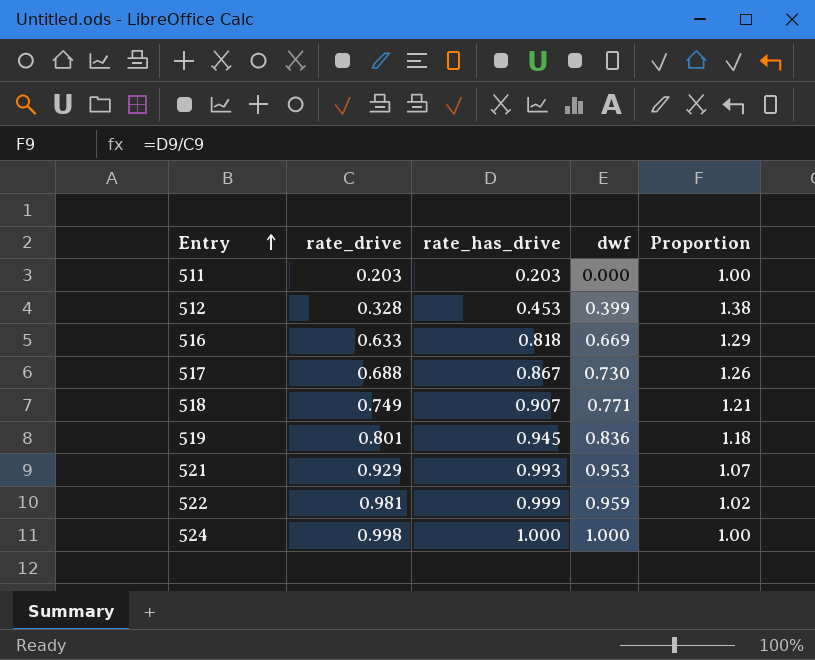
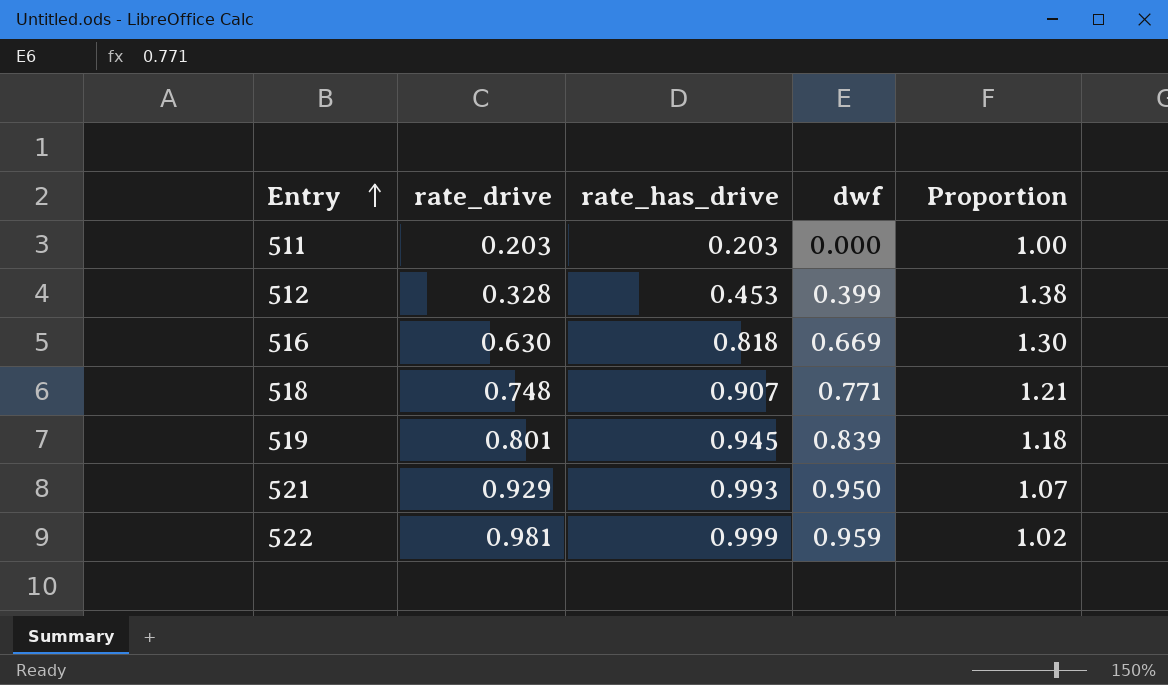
row 517: 0.688 | 0.867 | 0.730 | 1.26 -> none
row 524: 0.998 | 1.000 | 1.000 | 1.00 -> none
516 | rate_drive: 0.633 -> 0.630
516 | Proportion: 1.29 -> 1.30
518 | rate_drive: 0.749 -> 0.748
519 | dwf: 0.836 -> 0.839
521 | dwf: 0.953 -> 0.950

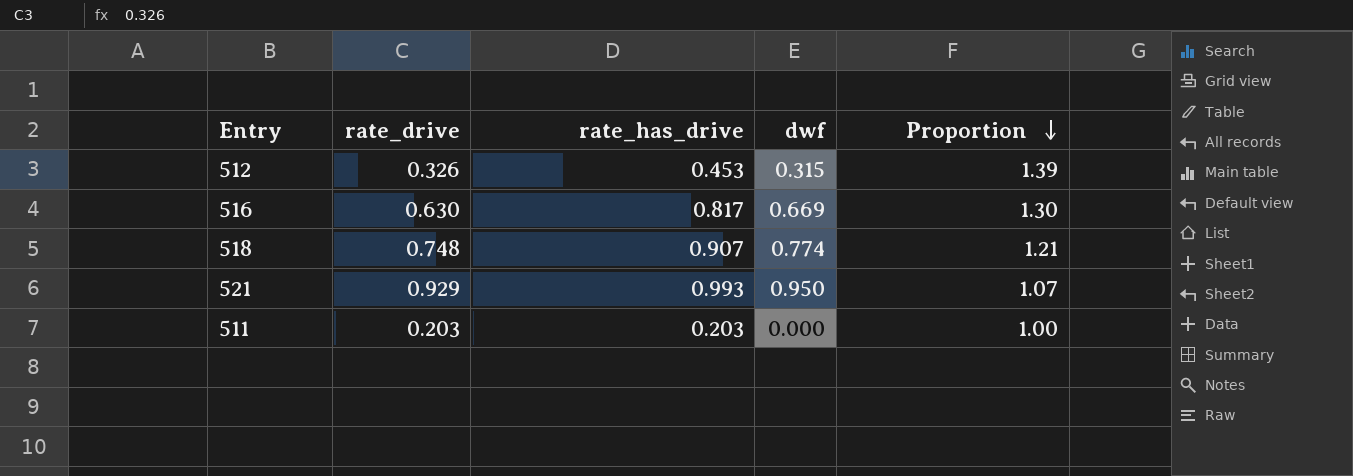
row order: Entry ascending -> Proportion descending
row 519: 0.801 | 0.945 | 0.839 | 1.18 -> none
row 522: 0.981 | 0.999 | 0.959 | 1.02 -> none
512 | rate_drive: 0.328 -> 0.326
512 | dwf: 0.399 -> 0.315
512 | Proportion: 1.38 -> 1.39
516 | rate_has_drive: 0.818 -> 0.817
518 | dwf: 0.771 -> 0.774

